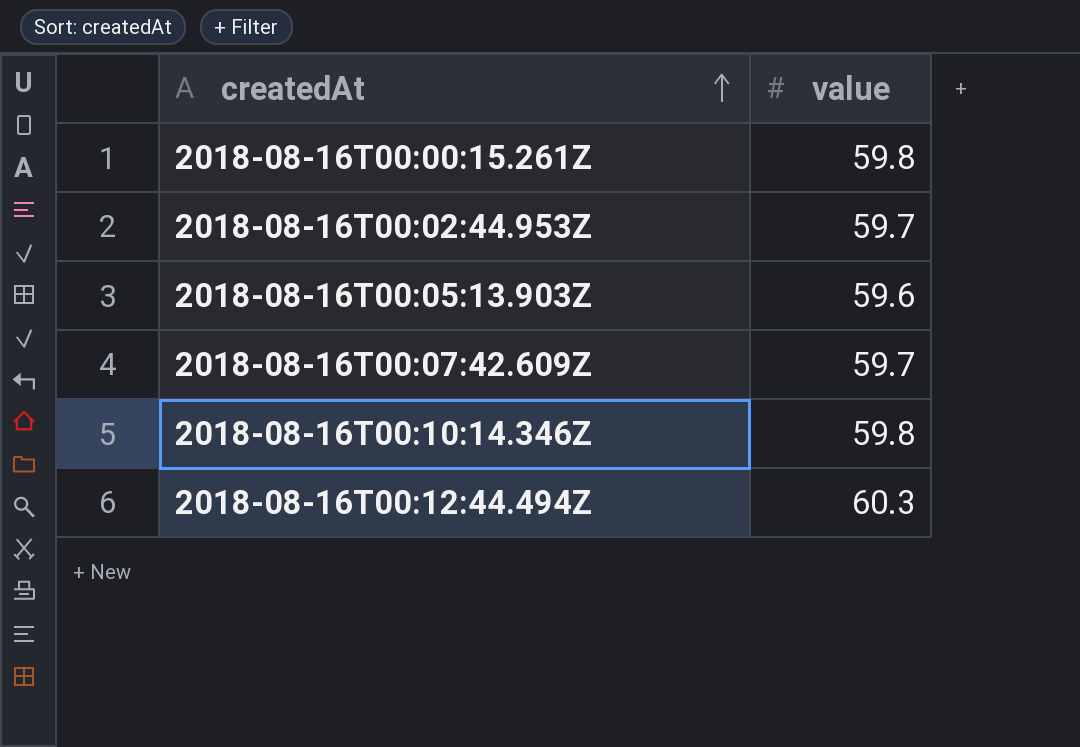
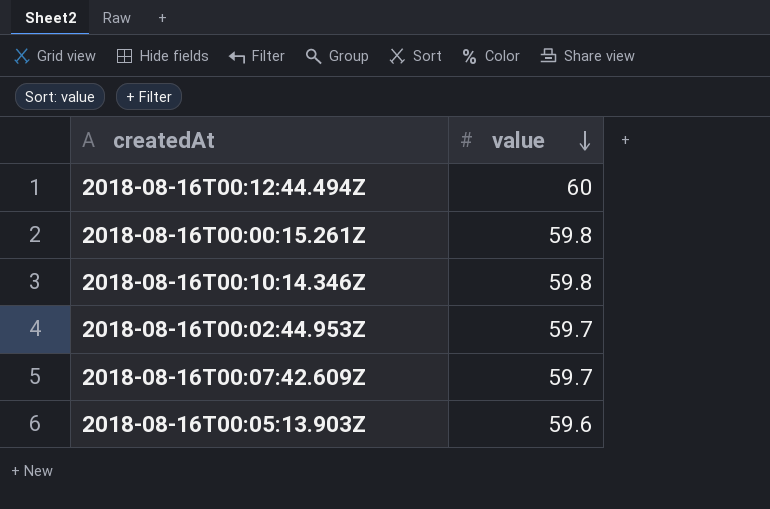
row order: createdAt ascending -> value descending
2018-08-16T00:12:44.494Z | value: 60.3 -> 60

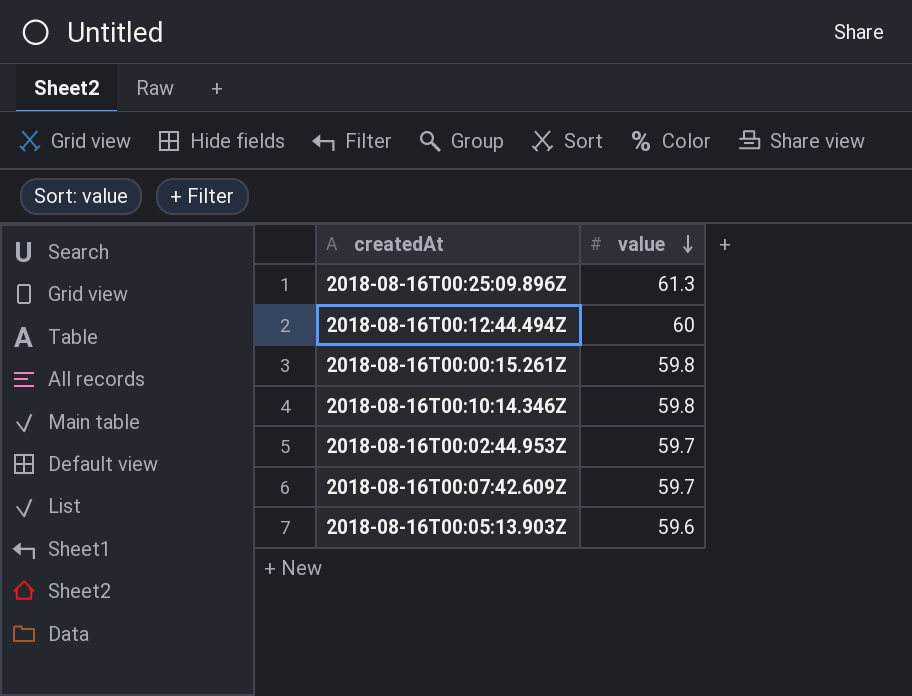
row 2018-08-16T00:25:09.896Z: none -> 61.3

